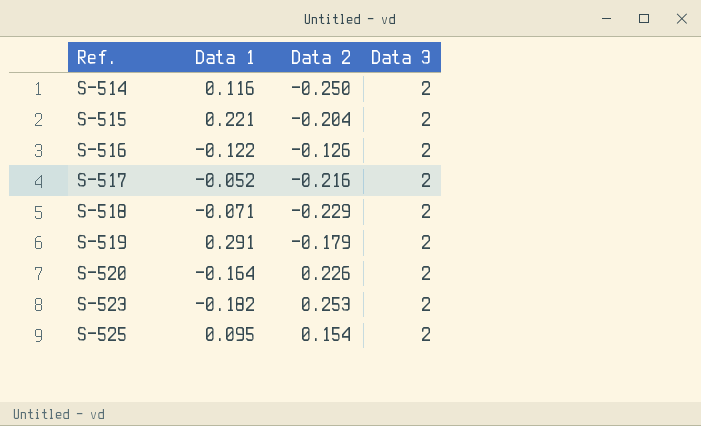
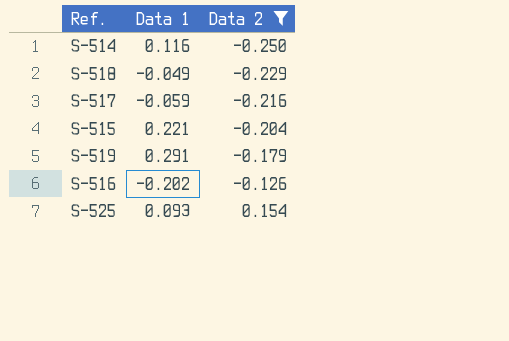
filter: none -> Data 2 <= 0.154
row order: Ref. ascending -> Data 2 ascending
column Data 3 | position: 4 -> none
S-518 | Data 1: -0.071 -> -0.049
S-517 | Data 1: -0.052 -> -0.059
S-516 | Data 1: -0.122 -> -0.202
S-525 | Data 1: 0.095 -> 0.093

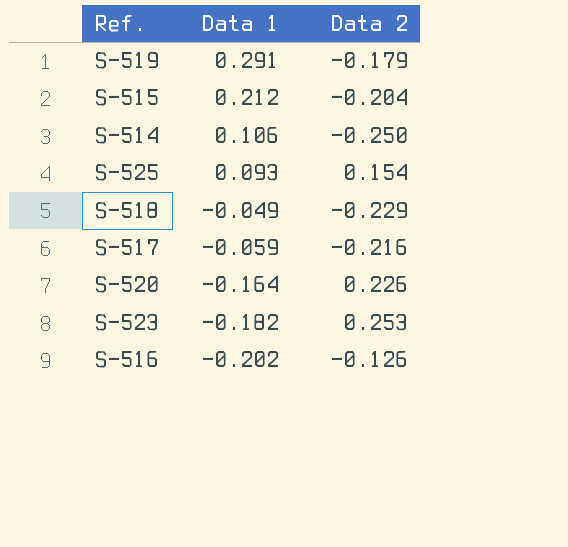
filter: Data 2 <= 0.154 -> none
row order: Data 2 ascending -> Data 1 descending
S-515 | Data 1: 0.221 -> 0.212
S-514 | Data 1: 0.116 -> 0.106

